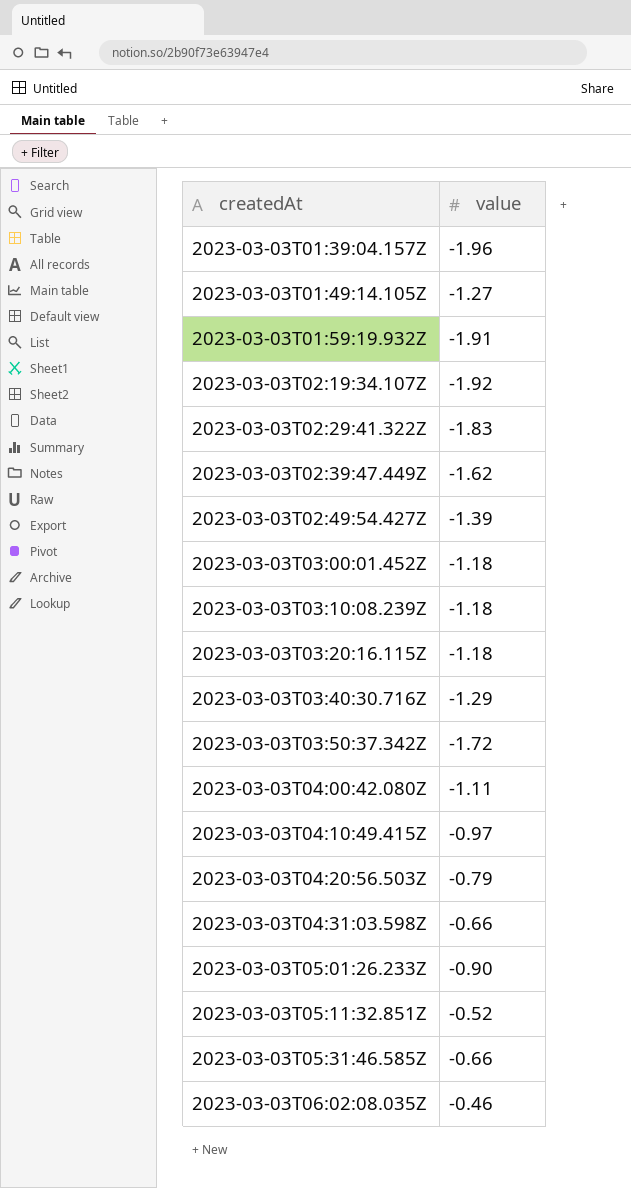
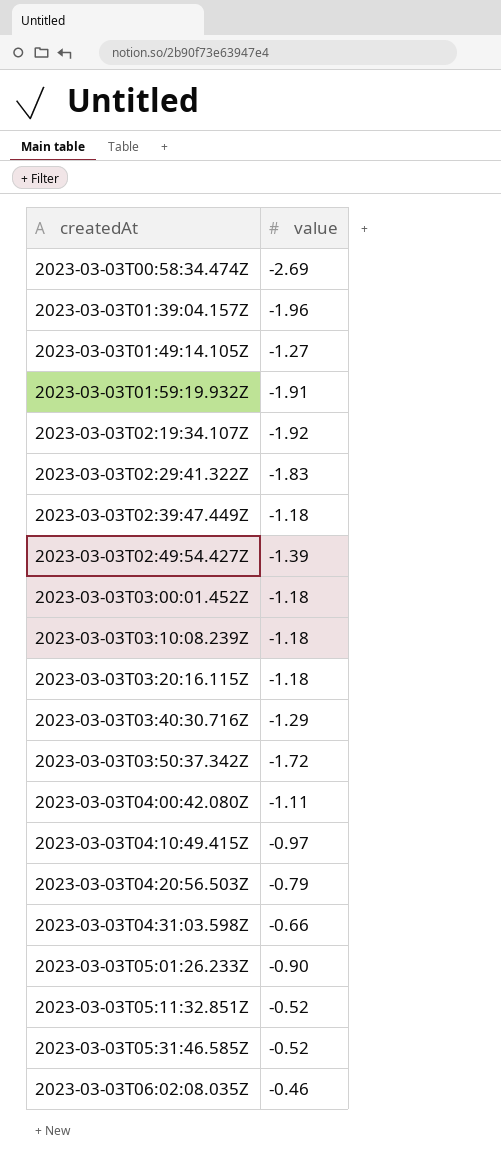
row 2023-03-03T00:58:34.474Z: none -> -2.69
2023-03-03T02:39:47.449Z | value: -1.62 -> -1.18
2023-03-03T05:31:46.585Z | value: -0.66 -> -0.52

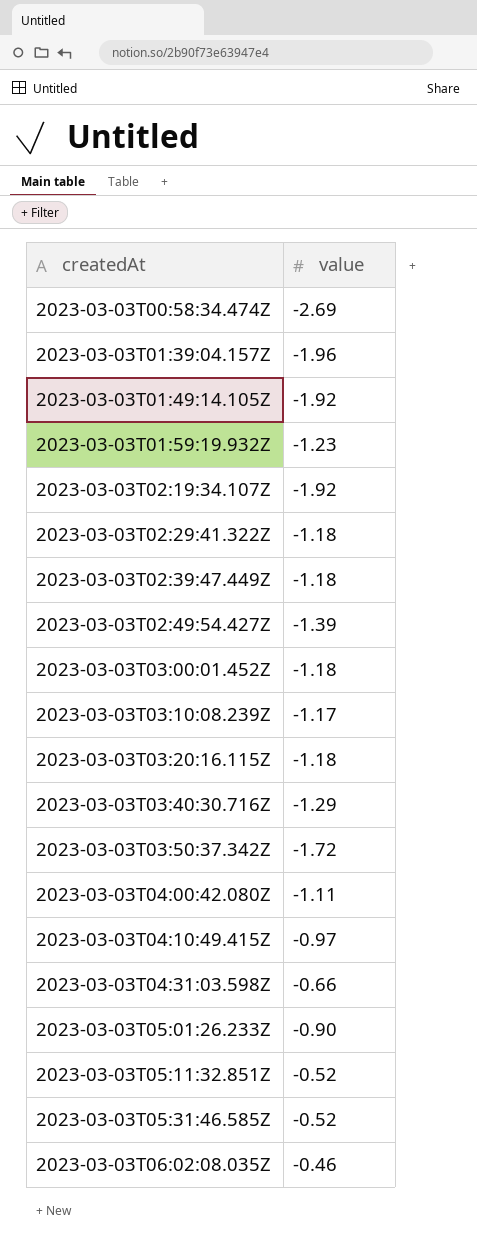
row 2023-03-03T04:20:56.503Z: -0.79 -> none
2023-03-03T01:49:14.105Z | value: -1.27 -> -1.92
2023-03-03T01:59:19.932Z | value: -1.91 -> -1.23
2023-03-03T02:29:41.322Z | value: -1.83 -> -1.18
2023-03-03T03:10:08.239Z | value: -1.18 -> -1.17

